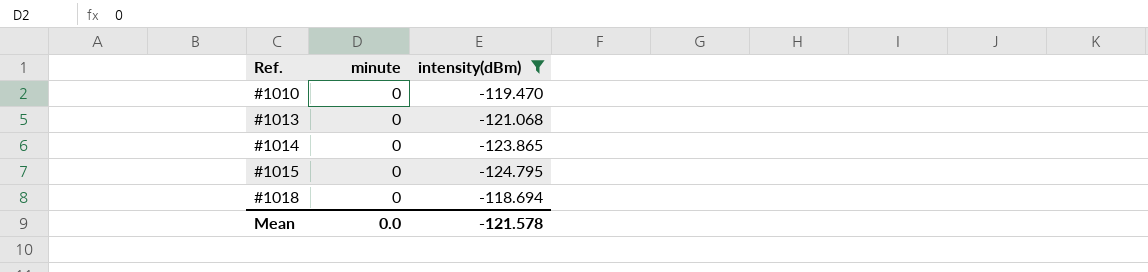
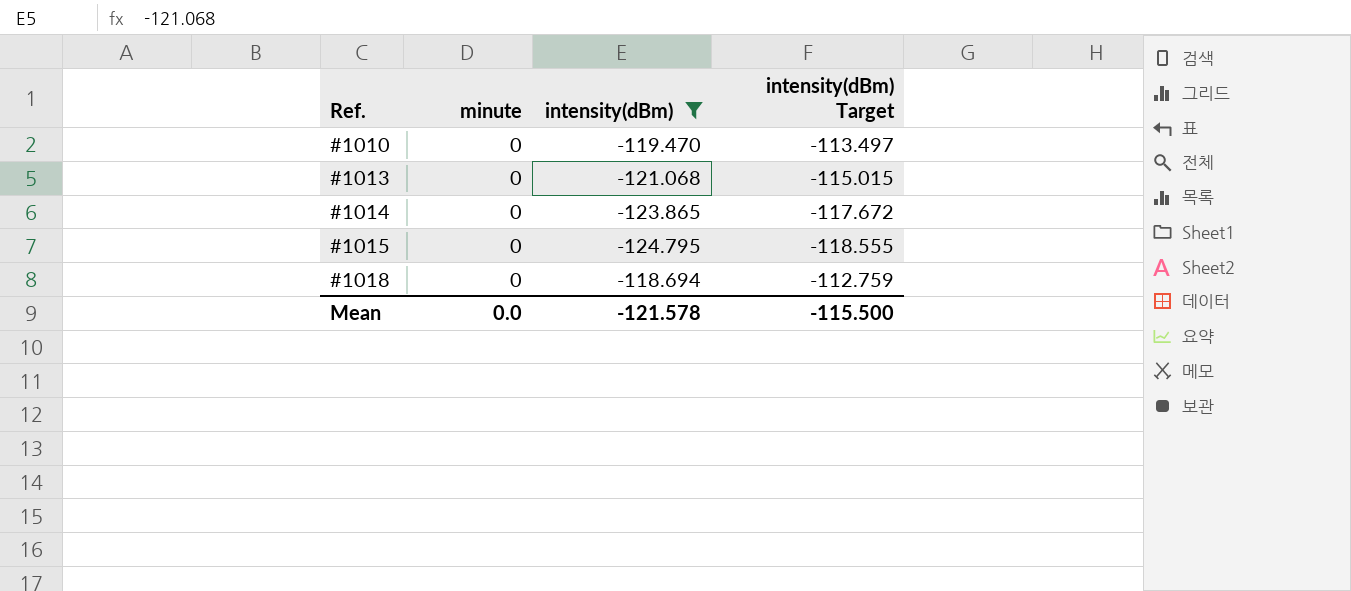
column intensity(dBm) Target | formula: none -> [intensity(dBm)] * 0.95

